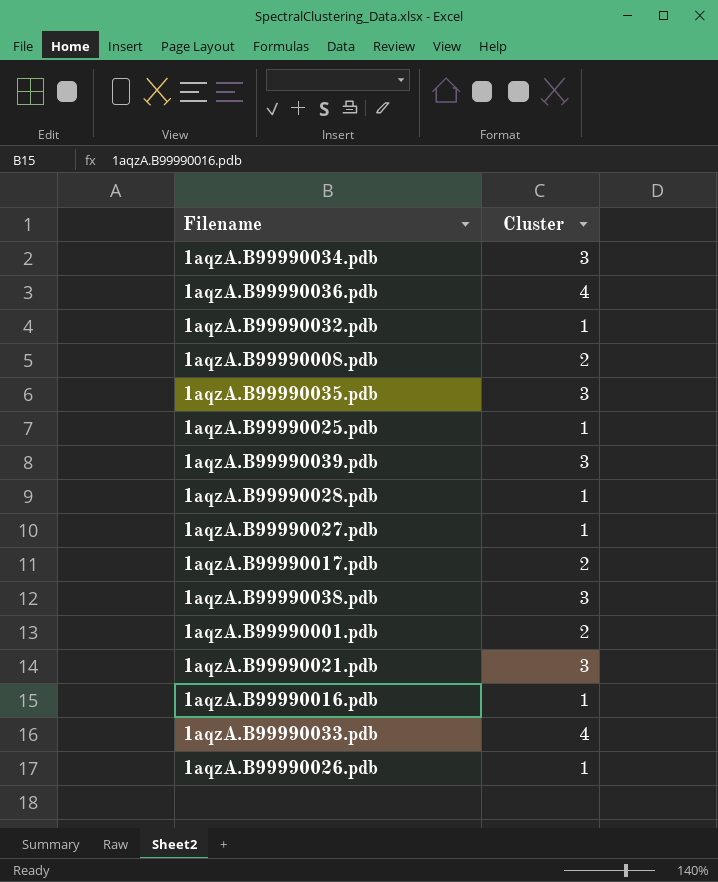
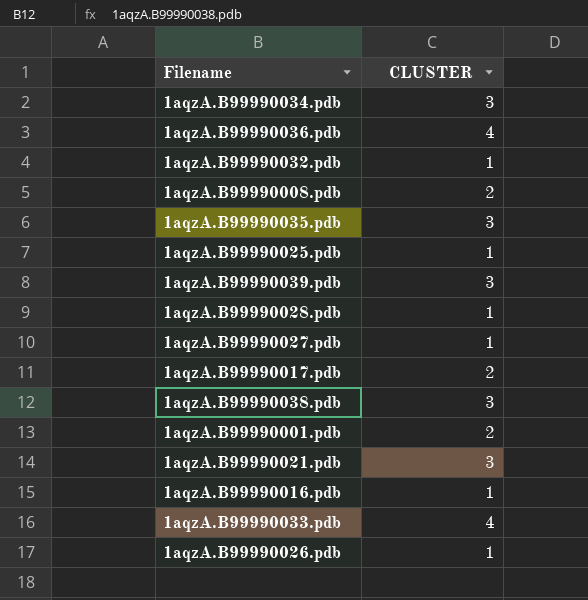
column name: Cluster -> CLUSTER

